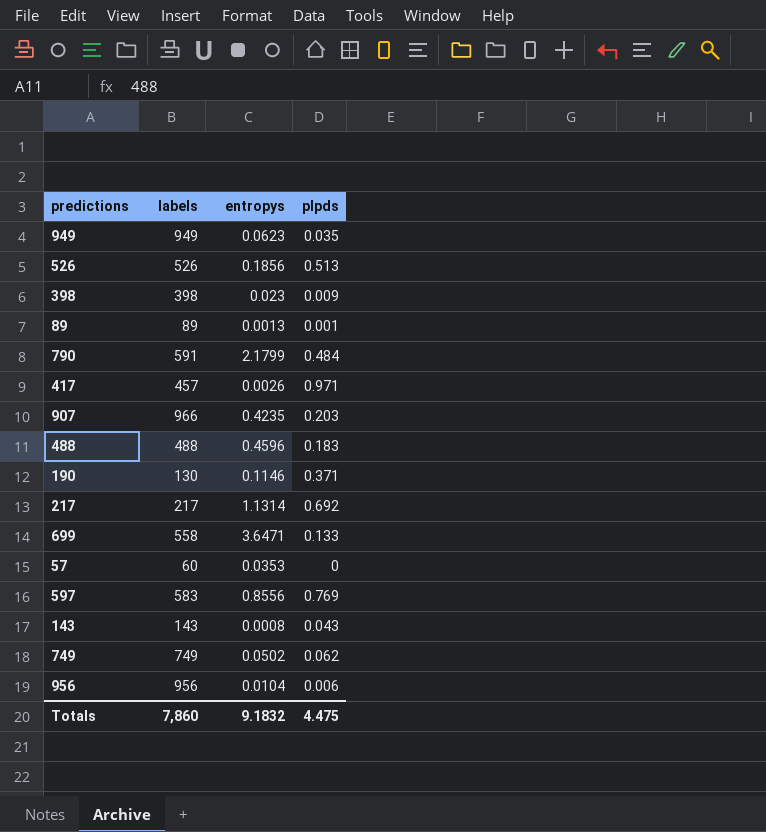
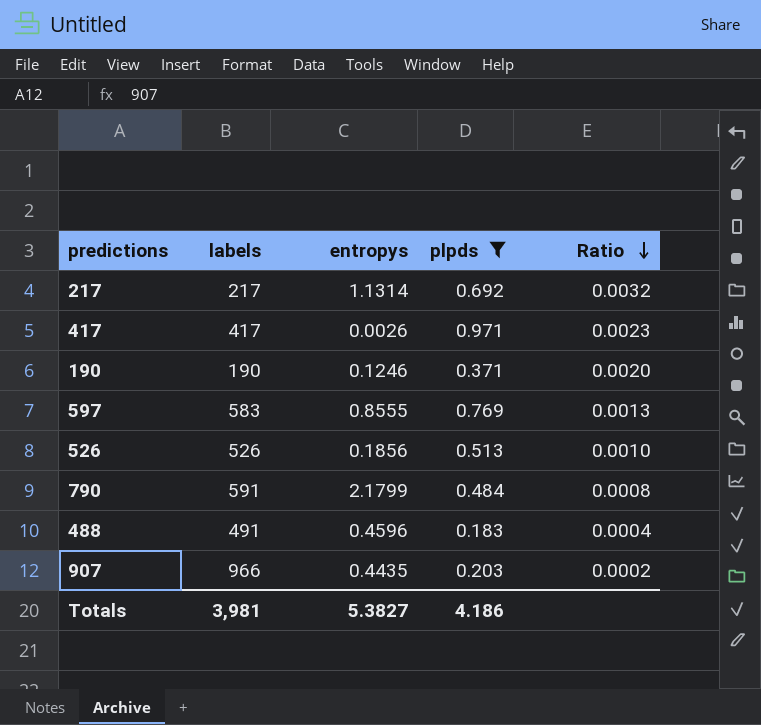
filter: none -> plpds >= 0.183
row order: none -> Ratio descending
column Ratio | formula: none -> [plpds] / [labels]
417 | labels: 457 -> 417
190 | labels: 130 -> 190
190 | entropys: 0.1146 -> 0.1246
597 | entropys: 0.8556 -> 0.8555
488 | labels: 488 -> 491
907 | entropys: 0.4235 -> 0.4435
Totals | labels: 7,860 -> 3,981
Totals | entropys: 9.1832 -> 5.3827
Totals | plpds: 4.475 -> 4.186

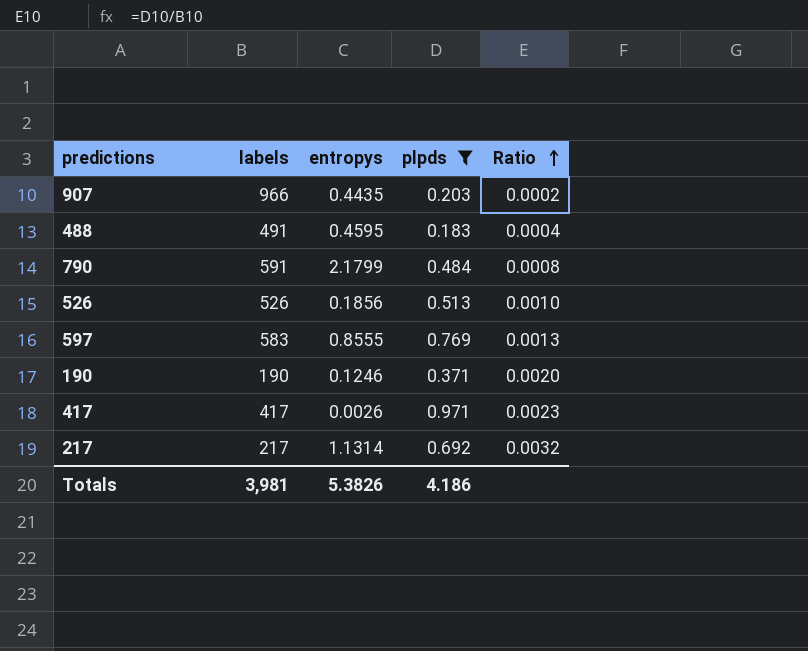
row order: Ratio descending -> Ratio ascending
488 | entropys: 0.4596 -> 0.4595
Totals | entropys: 5.3827 -> 5.3826

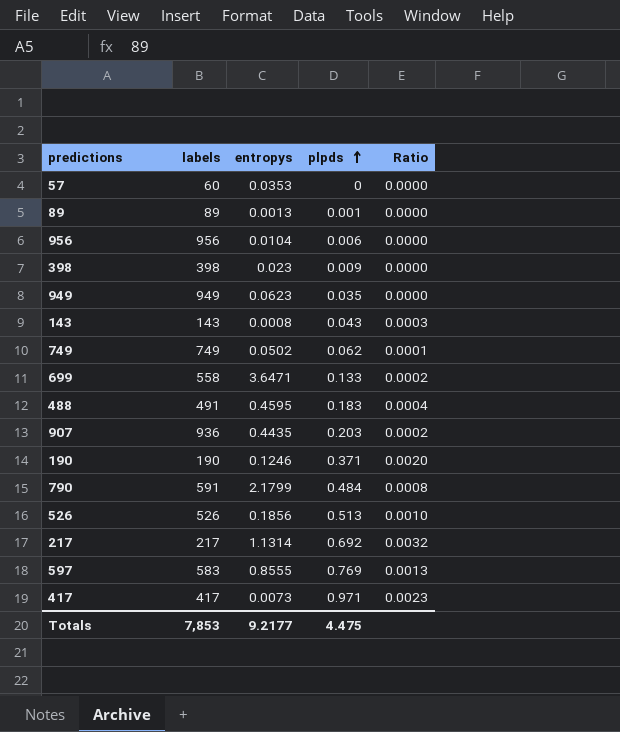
filter: plpds >= 0.183 -> none
row order: Ratio ascending -> plpds ascending
907 | labels: 966 -> 936
417 | entropys: 0.0026 -> 0.0073
Totals | labels: 3,981 -> 7,853
Totals | entropys: 5.3826 -> 9.2177
Totals | plpds: 4.186 -> 4.475

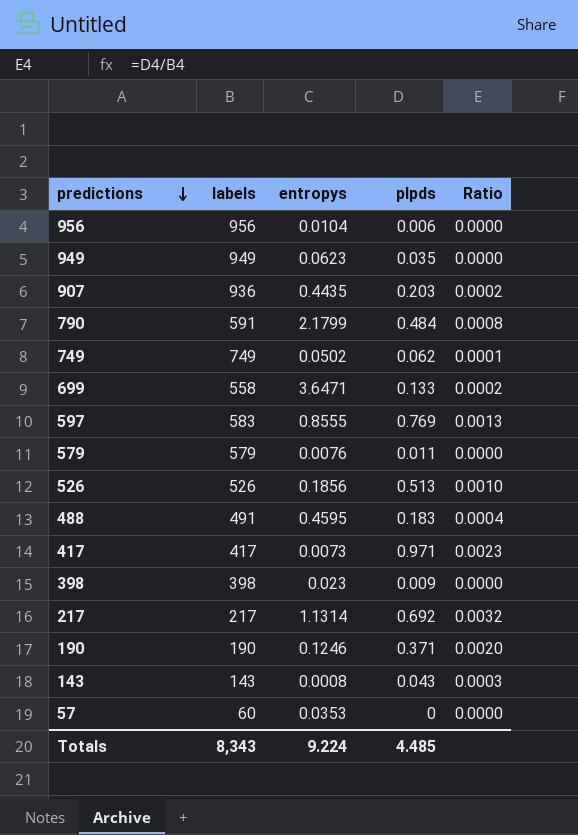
row order: plpds ascending -> predictions descending
row 89: 89 | 0.0013 | 0.001 | 0.0000 -> none
row 579: none -> 579 | 0.0076 | 0.011 | 0.0000
Totals | labels: 7,853 -> 8,343
Totals | entropys: 9.2177 -> 9.224
Totals | plpds: 4.475 -> 4.485

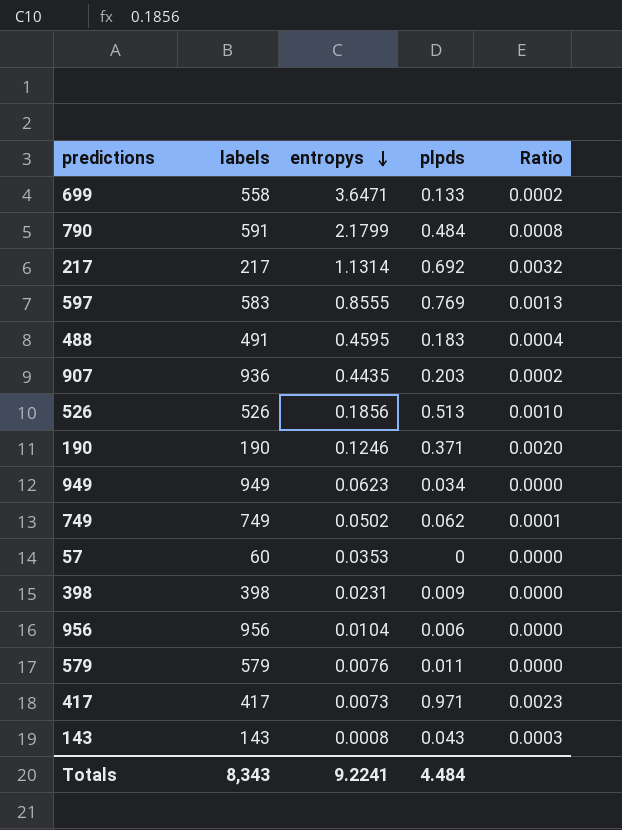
row order: predictions descending -> entropys descending
949 | plpds: 0.035 -> 0.034
398 | entropys: 0.023 -> 0.0231
Totals | entropys: 9.224 -> 9.2241
Totals | plpds: 4.485 -> 4.484

